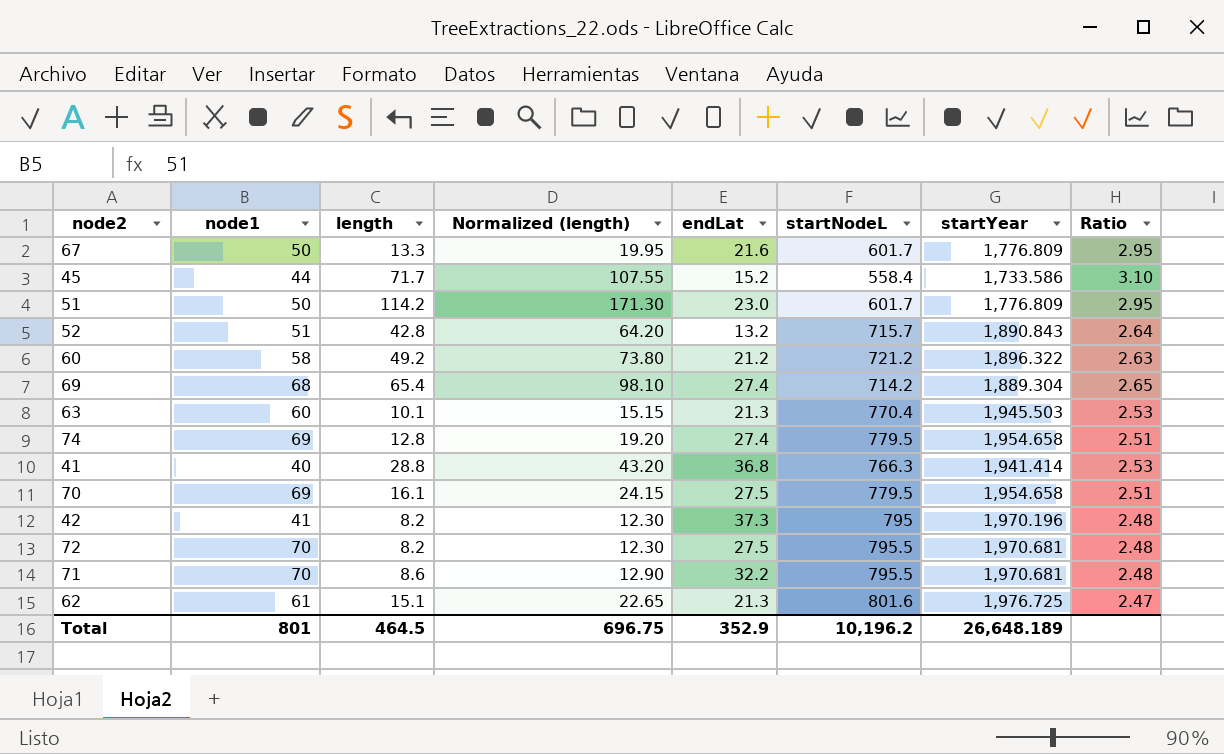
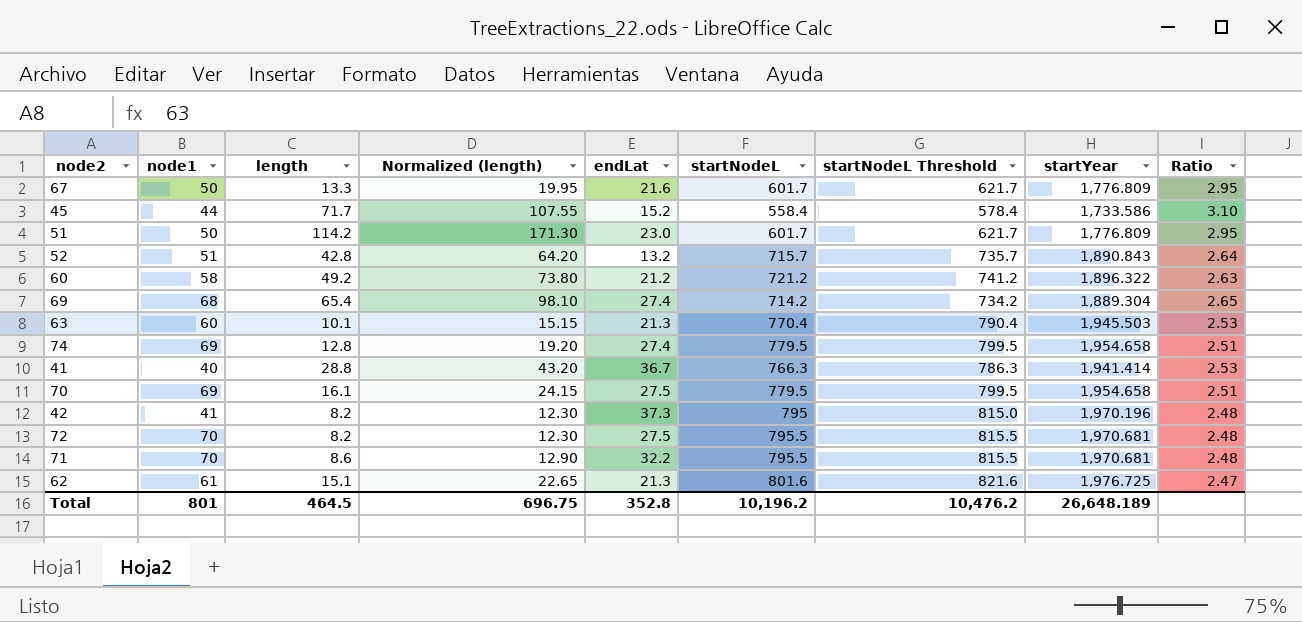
column startNodeL Threshold | formula: none -> [startNodeL] + 20
41 | endLat: 36.8 -> 36.7
Total | endLat: 352.9 -> 352.8

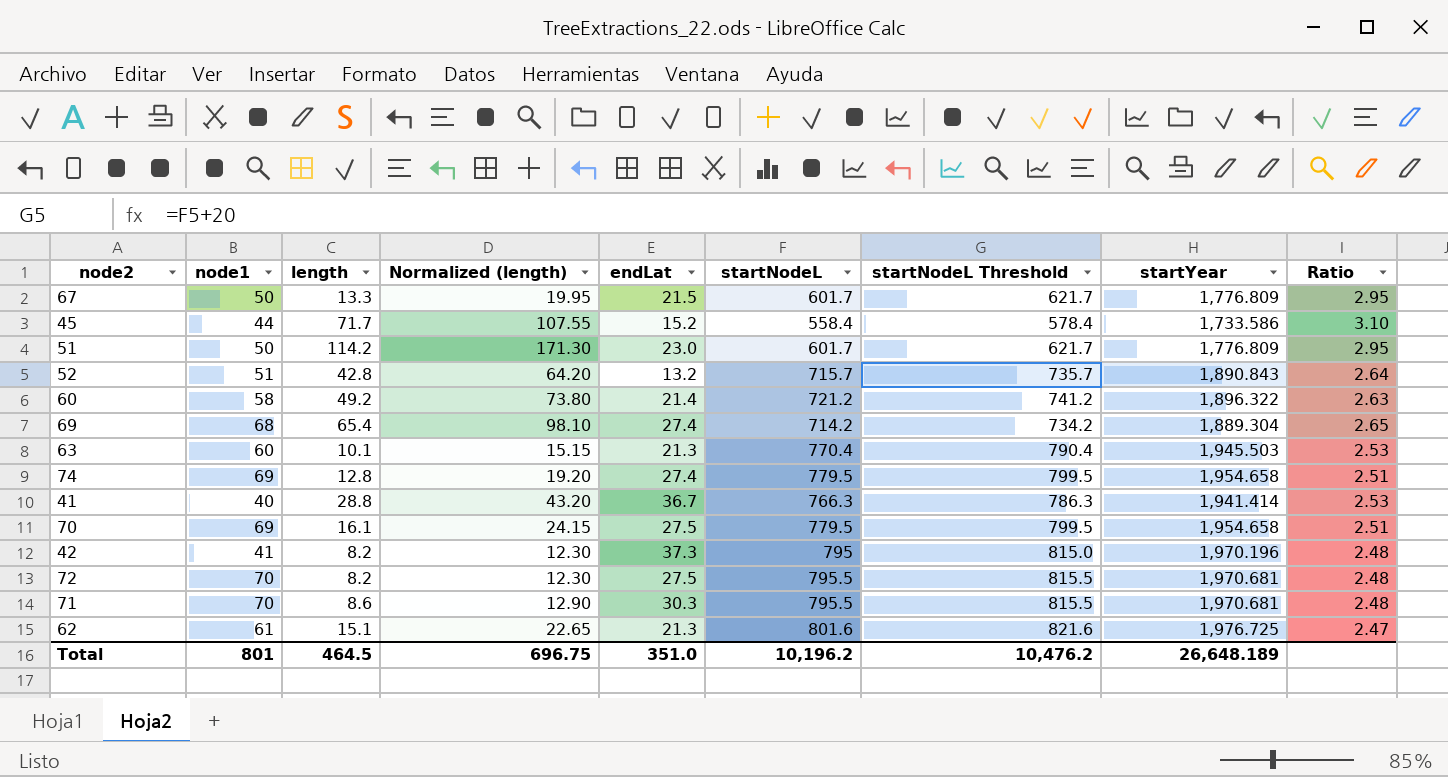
67 | endLat: 21.6 -> 21.5
60 | endLat: 21.2 -> 21.4
71 | endLat: 32.2 -> 30.3
Total | endLat: 352.8 -> 351.0

